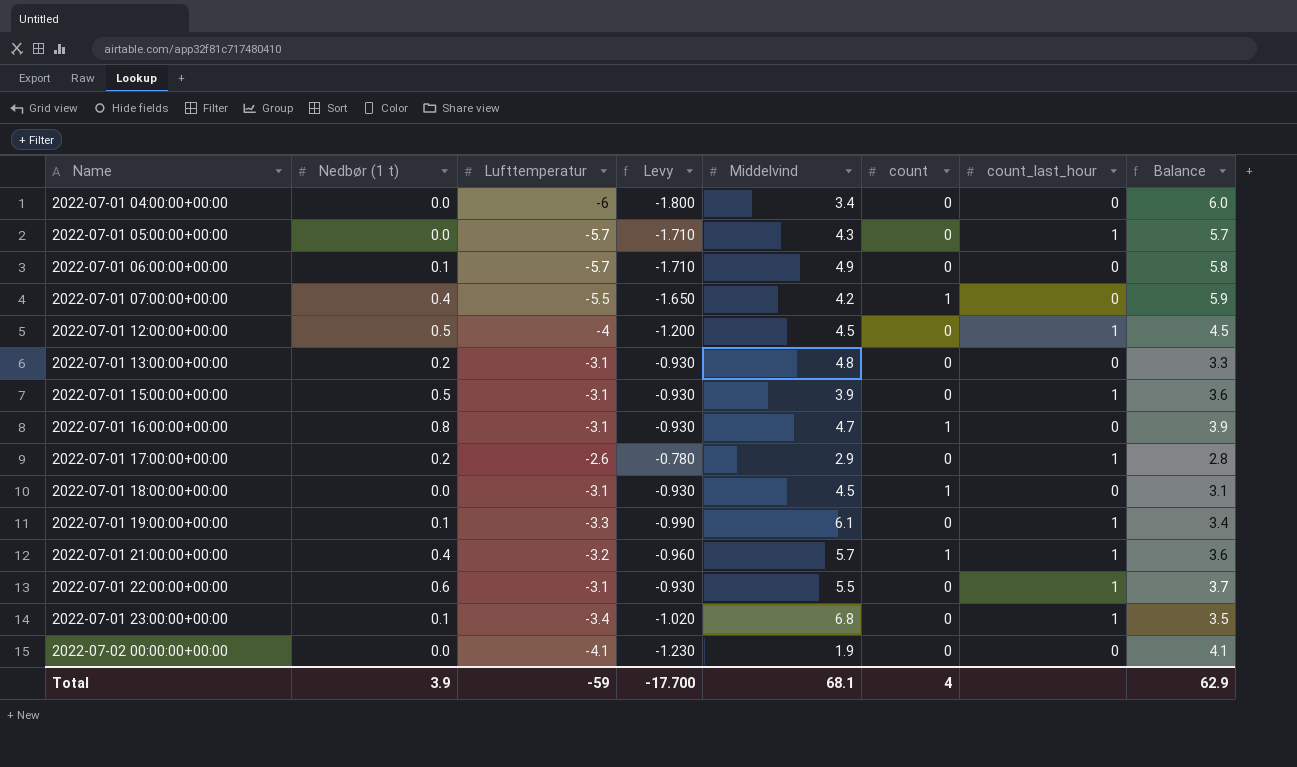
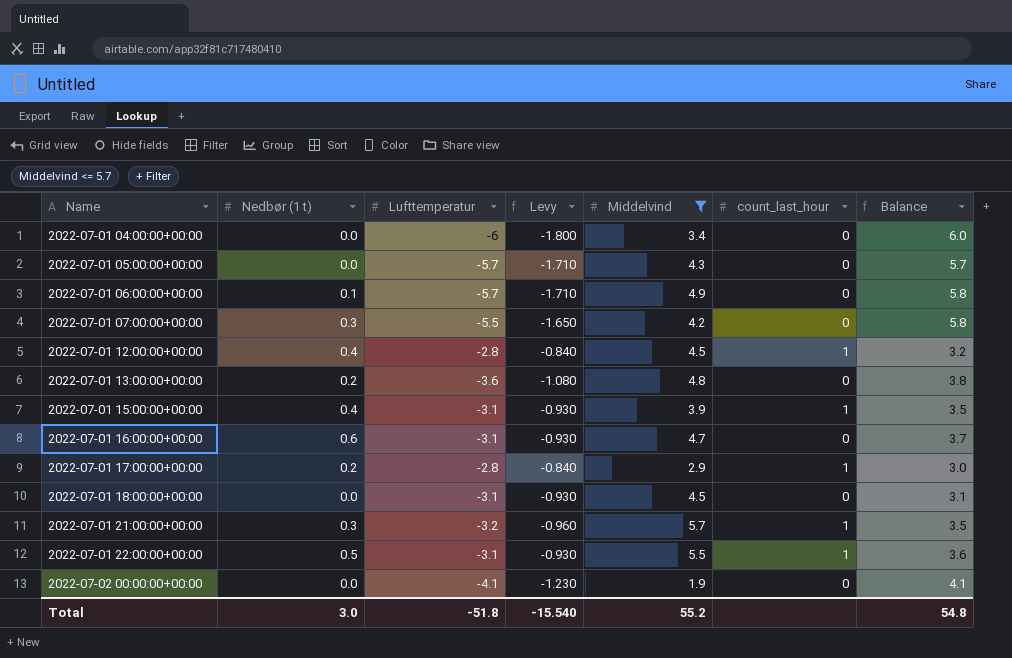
filter: none -> Middelvind <= 5.7
column count | position: 6 -> none
2022-07-01 05:00:00+00:00 | count_last_hour: 1 -> 0
2022-07-01 07:00:00+00:00 | Nedbør (1 t): 0.4 -> 0.3
2022-07-01 07:00:00+00:00 | Balance: 5.9 -> 5.8
2022-07-01 12:00:00+00:00 | Nedbør (1 t): 0.5 -> 0.4
2022-07-01 12:00:00+00:00 | Lufttemperatur: -4 -> -2.8
2022-07-01 12:00:00+00:00 | Levy: -1.200 -> -0.840
2022-07-01 12:00:00+00:00 | Balance: 4.5 -> 3.2
2022-07-01 13:00:00+00:00 | Lufttemperatur: -3.1 -> -3.6
2022-07-01 13:00:00+00:00 | Levy: -0.930 -> -1.080
2022-07-01 13:00:00+00:00 | Balance: 3.3 -> 3.8
2022-07-01 15:00:00+00:00 | Nedbør (1 t): 0.5 -> 0.4
2022-07-01 15:00:00+00:00 | Balance: 3.6 -> 3.5
2022-07-01 16:00:00+00:00 | Nedbør (1 t): 0.8 -> 0.6
2022-07-01 16:00:00+00:00 | Balance: 3.9 -> 3.7
2022-07-01 17:00:00+00:00 | Lufttemperatur: -2.6 -> -2.8
2022-07-01 17:00:00+00:00 | Levy: -0.780 -> -0.840
2022-07-01 17:00:00+00:00 | Balance: 2.8 -> 3.0
2022-07-01 21:00:00+00:00 | Nedbør (1 t): 0.4 -> 0.3
2022-07-01 21:00:00+00:00 | Balance: 3.6 -> 3.5
2022-07-01 22:00:00+00:00 | Nedbør (1 t): 0.6 -> 0.5
2022-07-01 22:00:00+00:00 | Balance: 3.7 -> 3.6
Total | Nedbør (1 t): 3.9 -> 3.0
Total | Lufttemperatur: -59 -> -51.8
Total | Levy: -17.700 -> -15.540
Total | Middelvind: 68.1 -> 55.2
Total | Balance: 62.9 -> 54.8

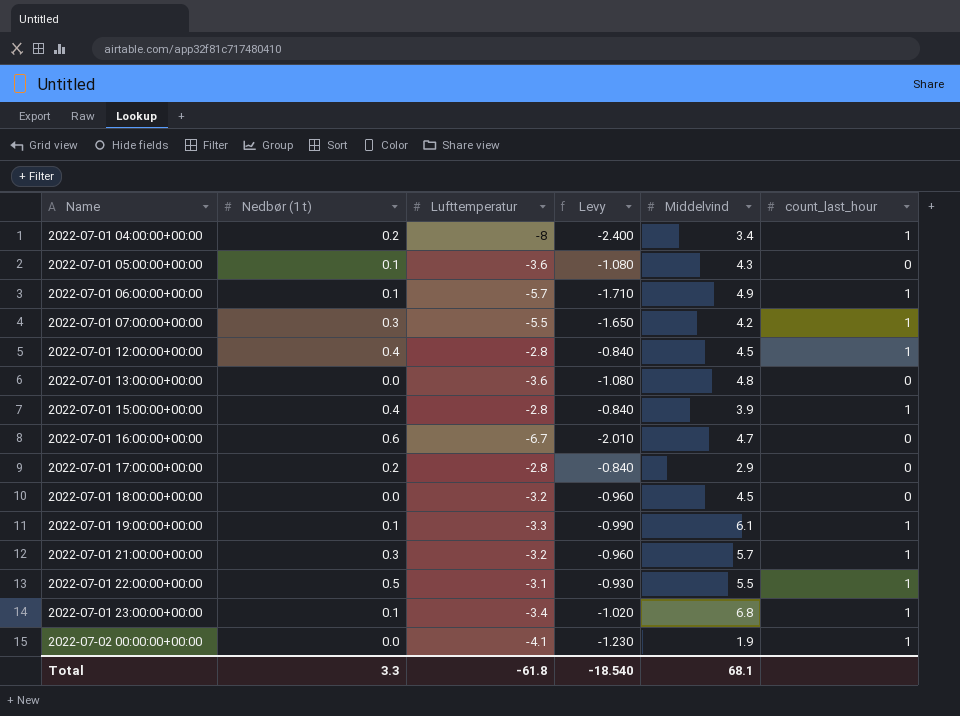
filter: Middelvind <= 5.7 -> none
column Balance | formula: [Nedbør (1 t)] - [Lufttemperatur] -> none
2022-07-01 04:00:00+00:00 | Nedbør (1 t): 0.0 -> 0.2
2022-07-01 04:00:00+00:00 | Lufttemperatur: -6 -> -8
2022-07-01 04:00:00+00:00 | Levy: -1.800 -> -2.400
2022-07-01 04:00:00+00:00 | count_last_hour: 0 -> 1
2022-07-01 05:00:00+00:00 | Nedbør (1 t): 0.0 -> 0.1
2022-07-01 05:00:00+00:00 | Lufttemperatur: -5.7 -> -3.6
2022-07-01 05:00:00+00:00 | Levy: -1.710 -> -1.080
2022-07-01 06:00:00+00:00 | count_last_hour: 0 -> 1
2022-07-01 07:00:00+00:00 | count_last_hour: 0 -> 1
2022-07-01 13:00:00+00:00 | Nedbør (1 t): 0.2 -> 0.0
2022-07-01 15:00:00+00:00 | Lufttemperatur: -3.1 -> -2.8
2022-07-01 15:00:00+00:00 | Levy: -0.930 -> -0.840
2022-07-01 16:00:00+00:00 | Lufttemperatur: -3.1 -> -6.7
2022-07-01 16:00:00+00:00 | Levy: -0.930 -> -2.010
2022-07-01 17:00:00+00:00 | count_last_hour: 1 -> 0
2022-07-01 18:00:00+00:00 | Lufttemperatur: -3.1 -> -3.2
2022-07-01 18:00:00+00:00 | Levy: -0.930 -> -0.960
2022-07-02 00:00:00+00:00 | count_last_hour: 0 -> 1
Total | Nedbør (1 t): 3.0 -> 3.3
Total | Lufttemperatur: -51.8 -> -61.8
Total | Levy: -15.540 -> -18.540
Total | Middelvind: 55.2 -> 68.1

